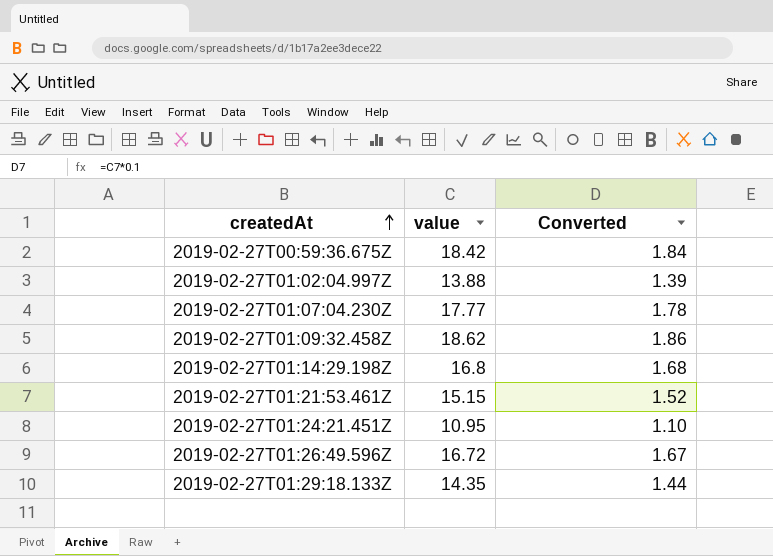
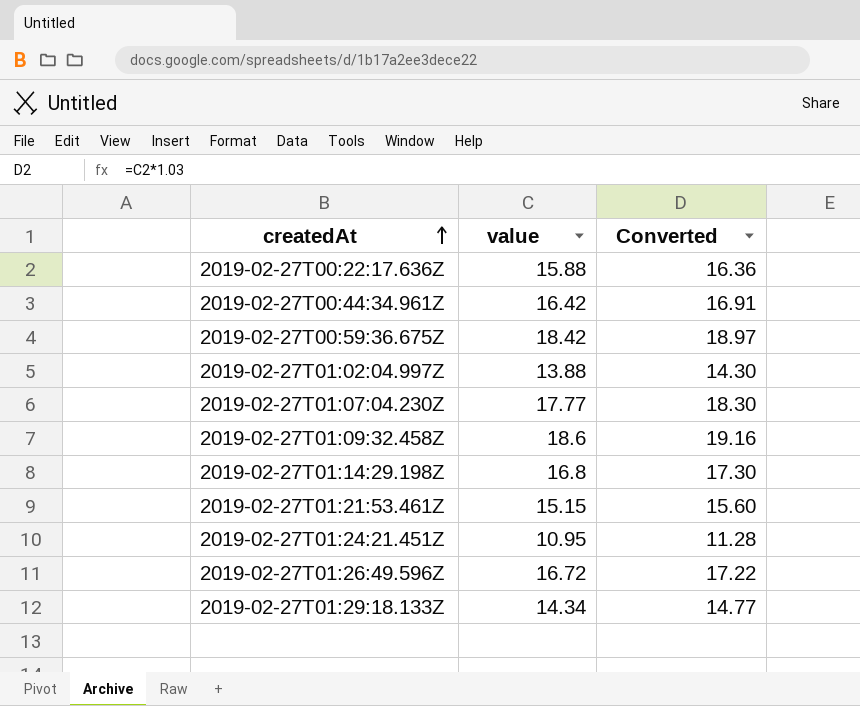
column Converted | formula: [value] * 0.1 -> [value] * 1.03
row 2019-02-27T00:22:17.636Z: none -> 15.88 | 16.36
row 2019-02-27T00:44:34.961Z: none -> 16.42 | 16.91
2019-02-27T01:09:32.458Z | value: 18.62 -> 18.6
2019-02-27T01:29:18.133Z | value: 14.35 -> 14.34

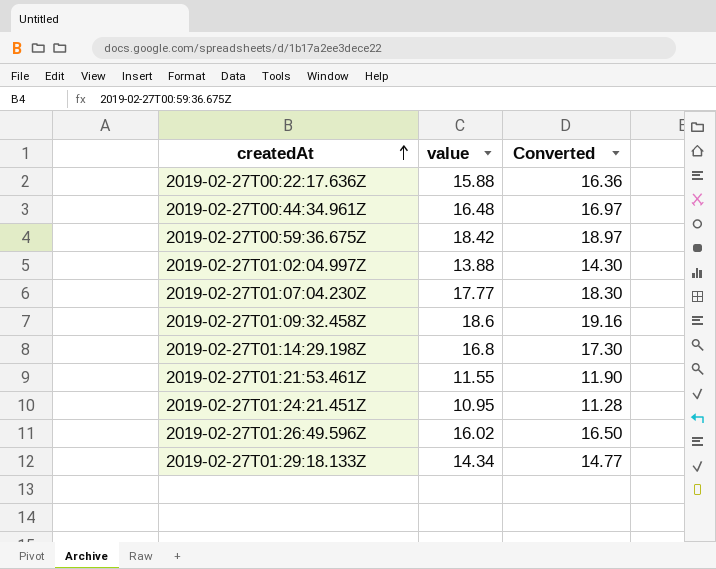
2019-02-27T00:44:34.961Z | value: 16.42 -> 16.48
2019-02-27T00:44:34.961Z | Converted: 16.91 -> 16.97
2019-02-27T01:21:53.461Z | value: 15.15 -> 11.55
2019-02-27T01:21:53.461Z | Converted: 15.60 -> 11.90
2019-02-27T01:26:49.596Z | value: 16.72 -> 16.02
2019-02-27T01:26:49.596Z | Converted: 17.22 -> 16.50

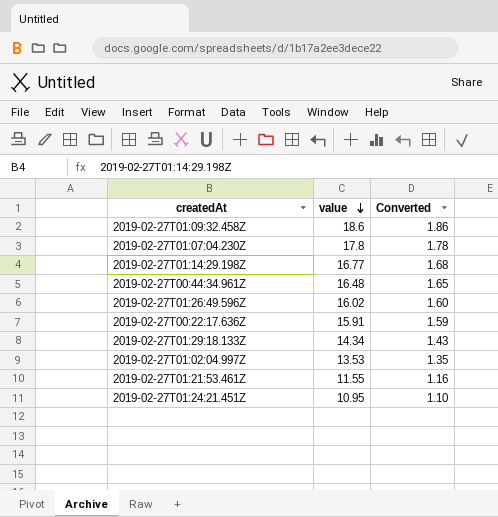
row order: createdAt ascending -> value descending
column Converted | formula: [value] * 1.03 -> [value] * 0.1
row 2019-02-27T00:59:36.675Z: 18.42 | 18.97 -> none
2019-02-27T01:07:04.230Z | value: 17.77 -> 17.8
2019-02-27T01:14:29.198Z | value: 16.8 -> 16.77
2019-02-27T00:22:17.636Z | value: 15.88 -> 15.91
2019-02-27T01:02:04.997Z | value: 13.88 -> 13.53

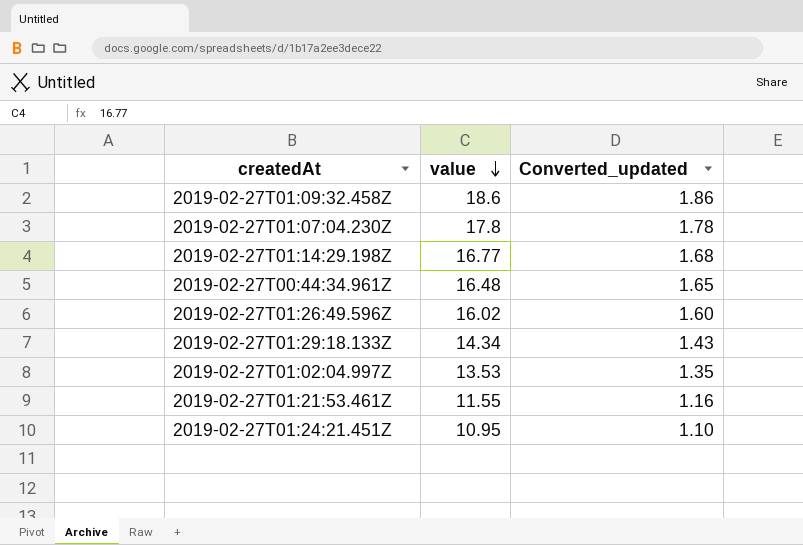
column name: Converted -> Converted_updated
row 2019-02-27T00:22:17.636Z: 15.91 | 1.59 -> none

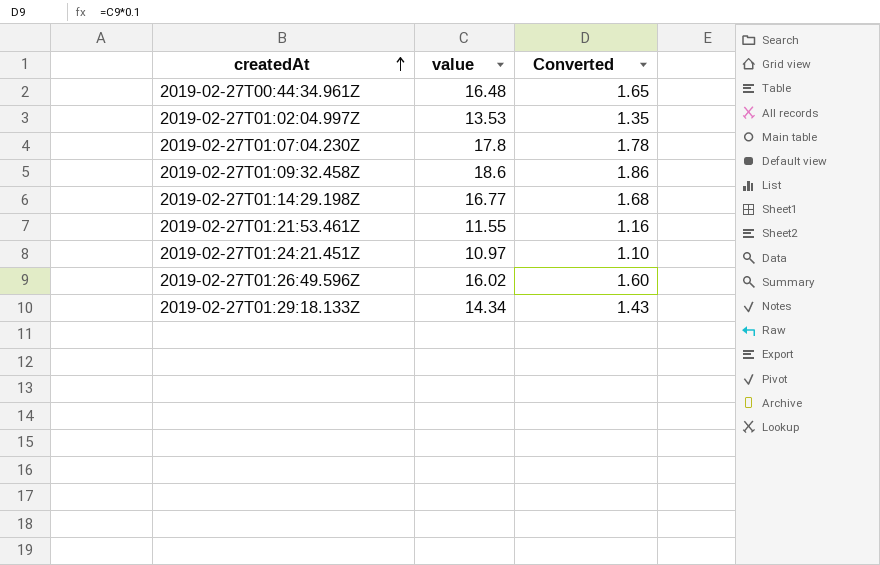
row order: value descending -> createdAt ascending
column name: Converted_updated -> Converted
2019-02-27T01:24:21.451Z | value: 10.95 -> 10.97

